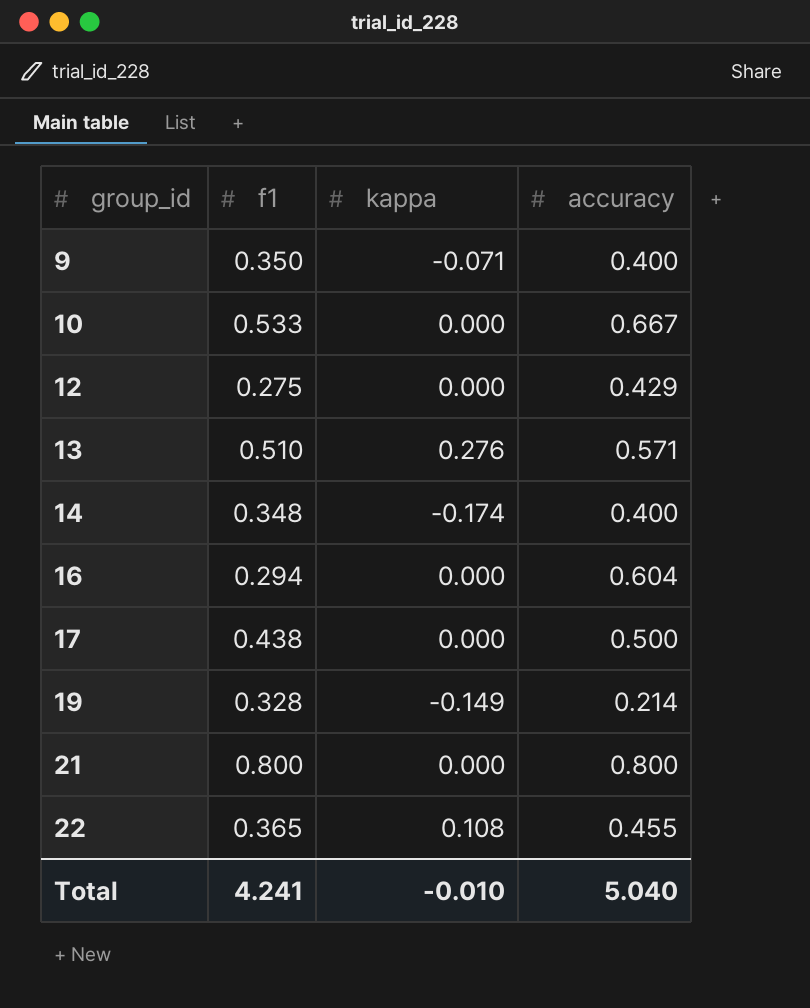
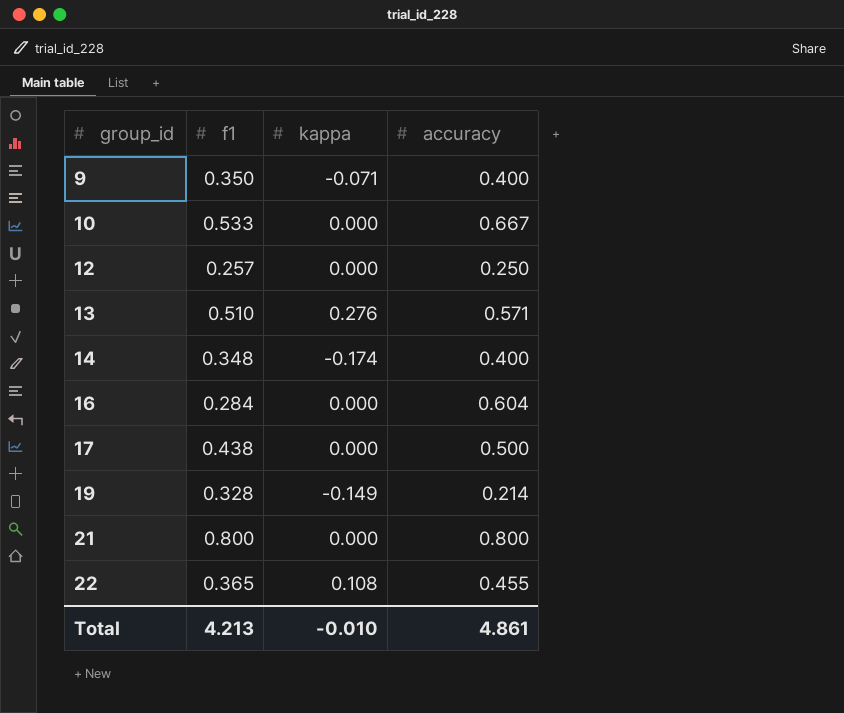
12 | f1: 0.275 -> 0.257
12 | accuracy: 0.429 -> 0.250
16 | f1: 0.294 -> 0.284
Total | f1: 4.241 -> 4.213
Total | accuracy: 5.040 -> 4.861

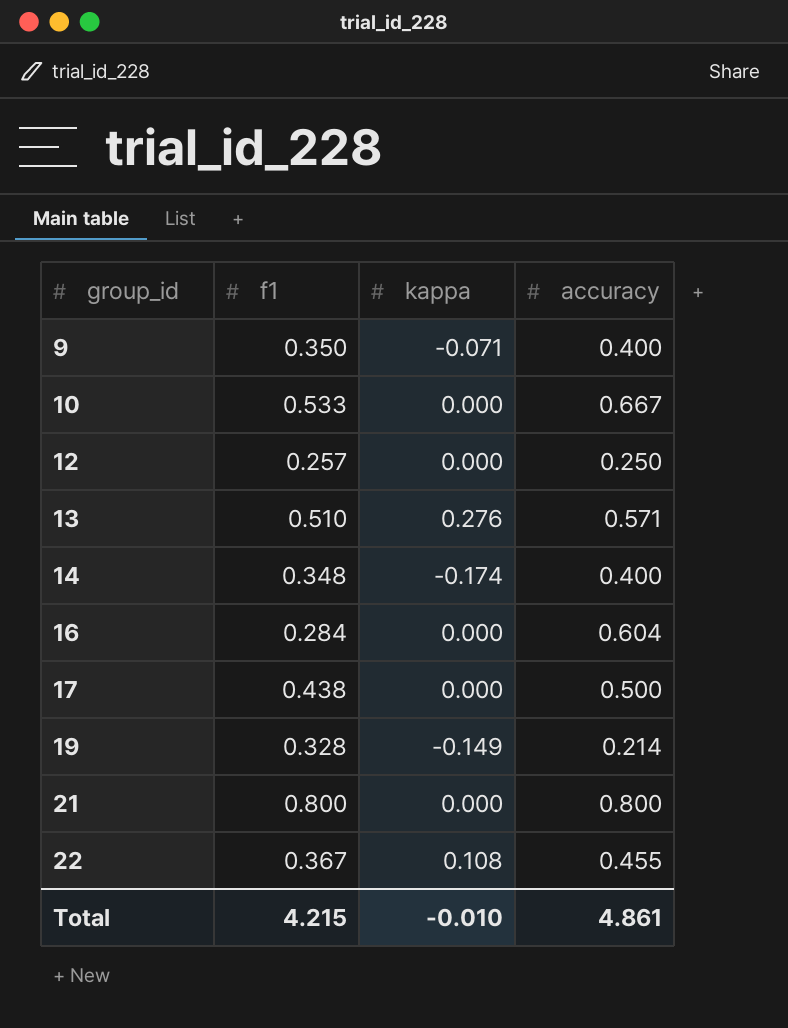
22 | f1: 0.365 -> 0.367
Total | f1: 4.213 -> 4.215

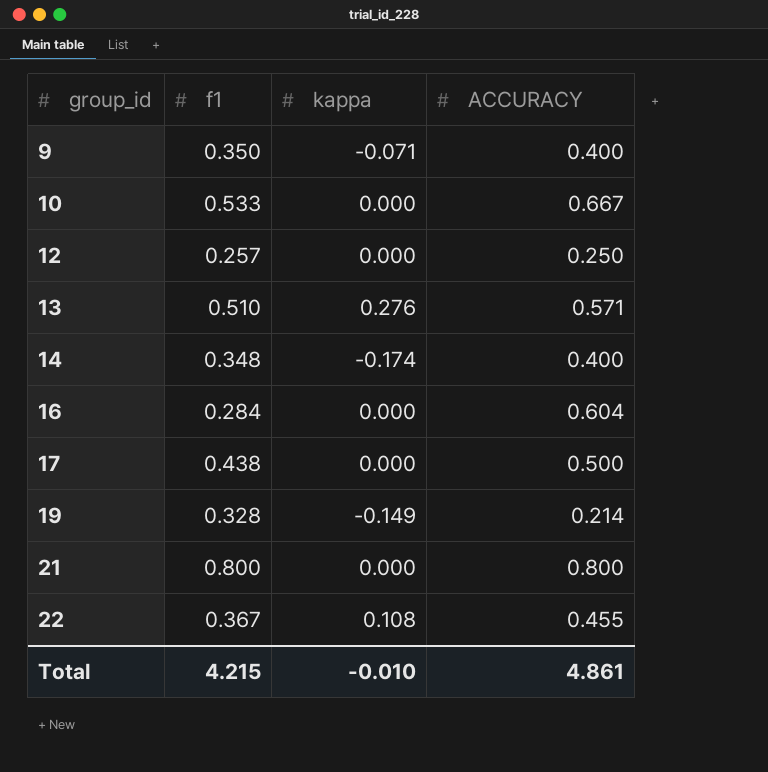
column name: accuracy -> ACCURACY

